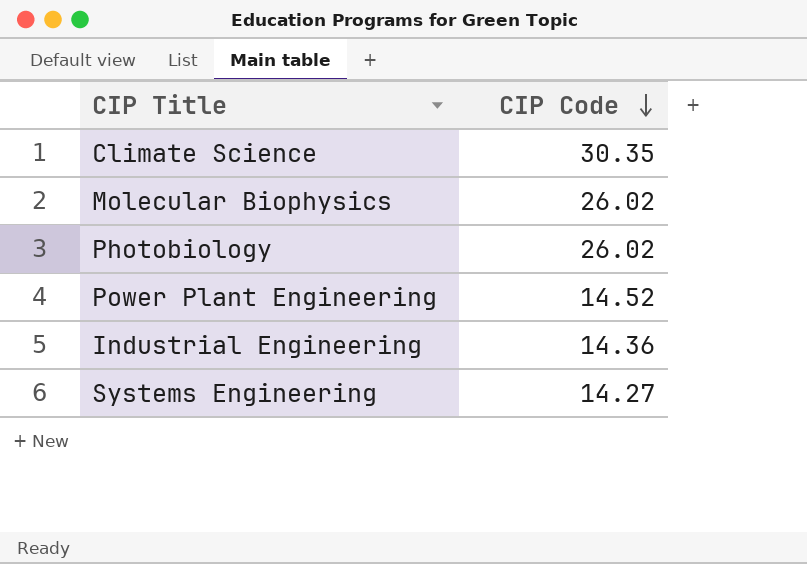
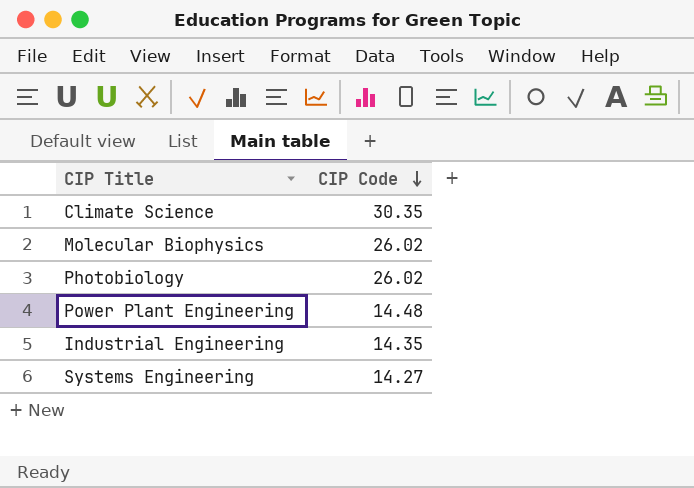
Power Plant Engineering | CIP Code: 14.52 -> 14.48
Industrial Engineering | CIP Code: 14.36 -> 14.35

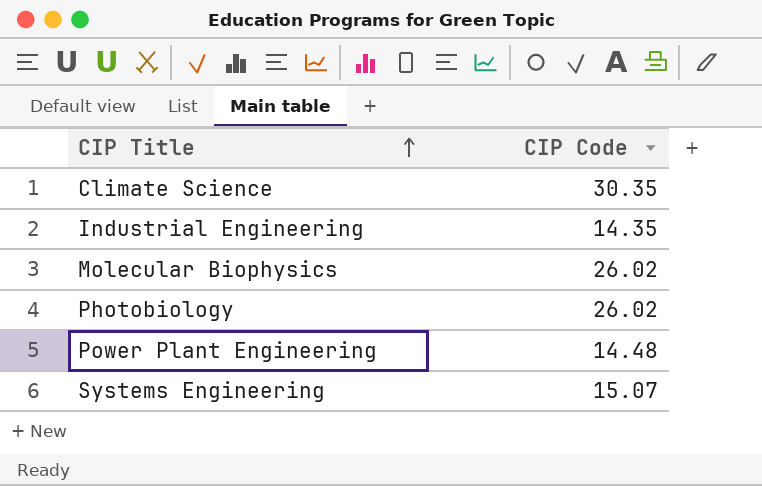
row order: CIP Code descending -> CIP Title ascending
Systems Engineering | CIP Code: 14.27 -> 15.07

